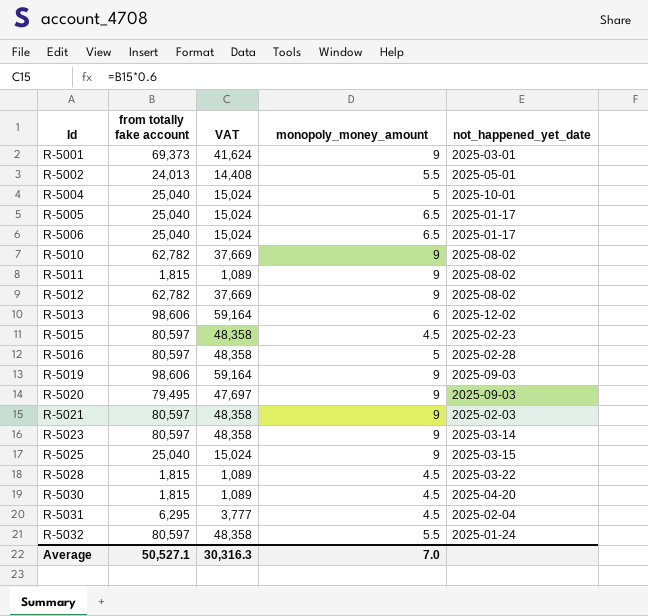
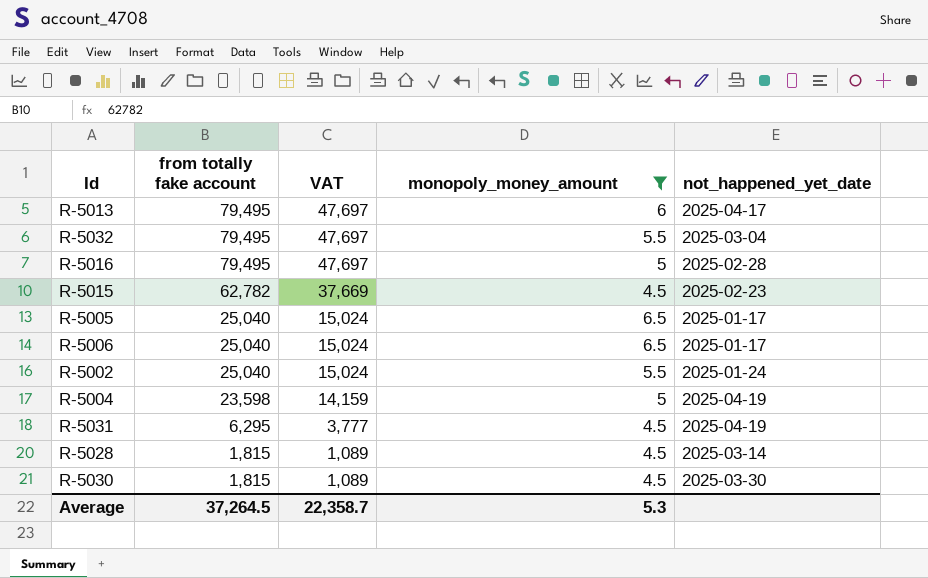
filter: none -> monopoly_money_amount != 9
row order: Id ascending -> from totally fake account descending
R-5013 | from totally fake account: 98,606 -> 79,495
R-5013 | VAT: 59,164 -> 47,697
R-5013 | not_happened_yet_date: 2025-12-02 -> 2025-04-17
R-5032 | from totally fake account: 80,597 -> 79,495
R-5032 | VAT: 48,358 -> 47,697
R-5032 | not_happened_yet_date: 2025-01-24 -> 2025-03-04
R-5016 | from totally fake account: 80,597 -> 79,495
R-5016 | VAT: 48,358 -> 47,697
R-5015 | from totally fake account: 80,597 -> 62,782
R-5015 | VAT: 48,358 -> 37,669
R-5002 | from totally fake account: 24,013 -> 25,040
R-5002 | VAT: 14,408 -> 15,024
R-5002 | not_happened_yet_date: 2025-05-01 -> 2025-01-24
R-5004 | from totally fake account: 25,040 -> 23,598
R-5004 | VAT: 15,024 -> 14,159
R-5004 | not_happened_yet_date: 2025-10-01 -> 2025-04-19
R-5031 | not_happened_yet_date: 2025-02-04 -> 2025-04-19
R-5028 | not_happened_yet_date: 2025-03-22 -> 2025-03-14
R-5030 | not_happened_yet_date: 2025-04-20 -> 2025-03-30
Average | from totally fake account: 50,527.1 -> 37,264.5
Average | VAT: 30,316.3 -> 22,358.7
Average | monopoly_money_amount: 7.0 -> 5.3

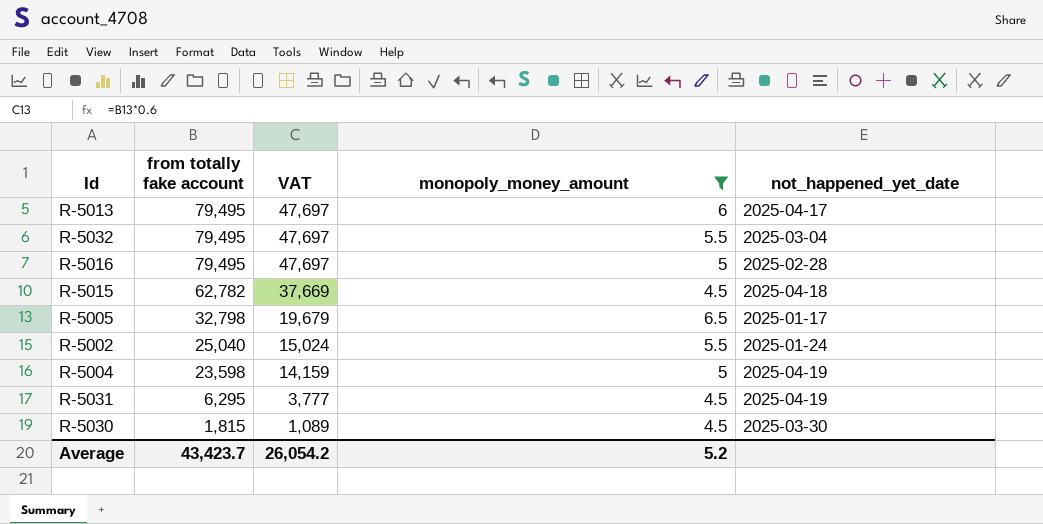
row R-5006: 25,040 | 15,024 | 6.5 | 2025-01-17 -> none
row R-5028: 1,815 | 1,089 | 4.5 | 2025-03-14 -> none
R-5015 | not_happened_yet_date: 2025-02-23 -> 2025-04-18
R-5005 | from totally fake account: 25,040 -> 32,798
R-5005 | VAT: 15,024 -> 19,679
Average | from totally fake account: 37,264.5 -> 43,423.7
Average | VAT: 22,358.7 -> 26,054.2
Average | monopoly_money_amount: 5.3 -> 5.2

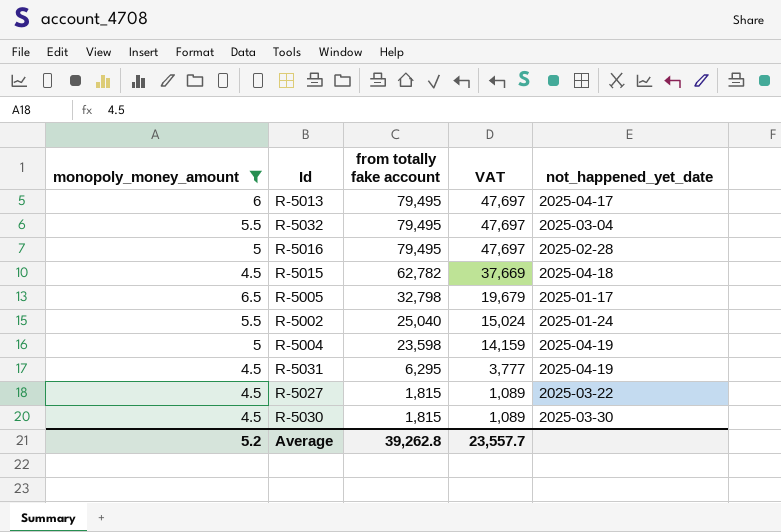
column monopoly_money_amount | position: 4 -> 1
row R-5027: none -> 4.5 | 1,815 | 1,089 | 2025-03-22
Average | from totally fake account: 43,423.7 -> 39,262.8
Average | VAT: 26,054.2 -> 23,557.7

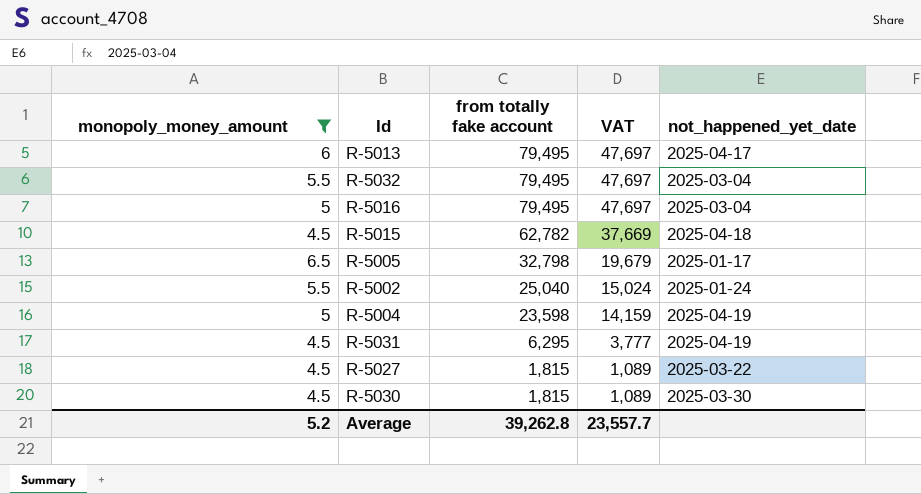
R-5016 | not_happened_yet_date: 2025-02-28 -> 2025-03-04

